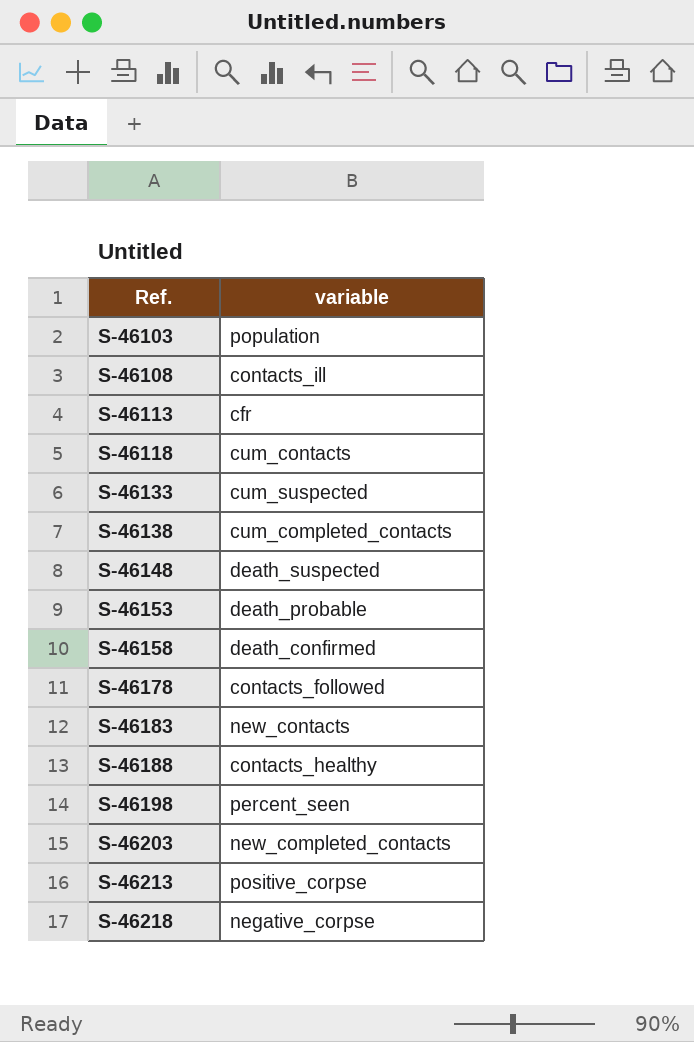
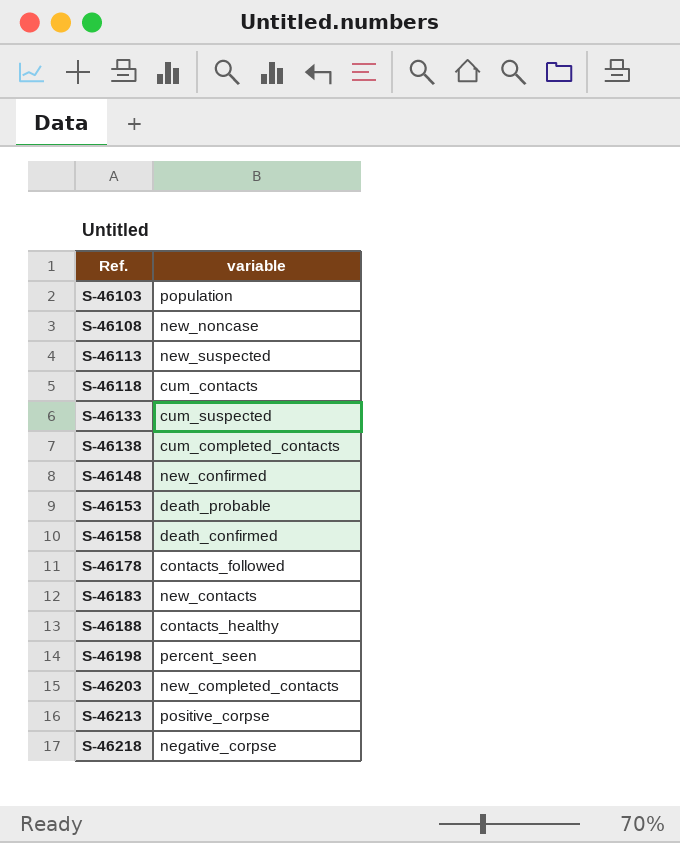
S-46108 | variable: contacts_ill -> new_noncase
S-46113 | variable: cfr -> new_suspected
S-46148 | variable: death_suspected -> new_confirmed

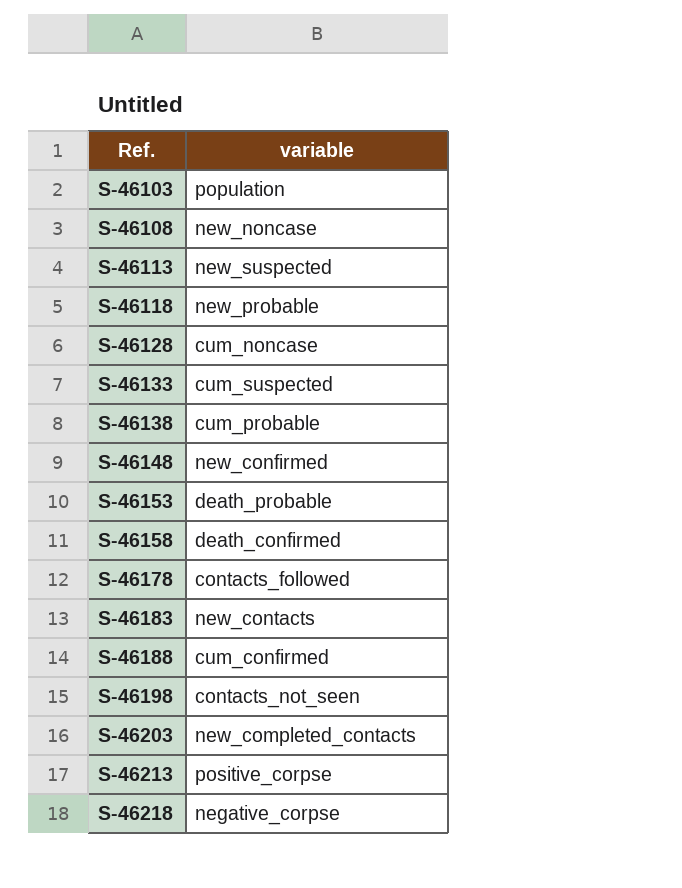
S-46118 | variable: cum_contacts -> new_probable
row S-46128: none -> cum_noncase
S-46138 | variable: cum_completed_contacts -> cum_probable
S-46188 | variable: contacts_healthy -> cum_confirmed
S-46198 | variable: percent_seen -> contacts_not_seen

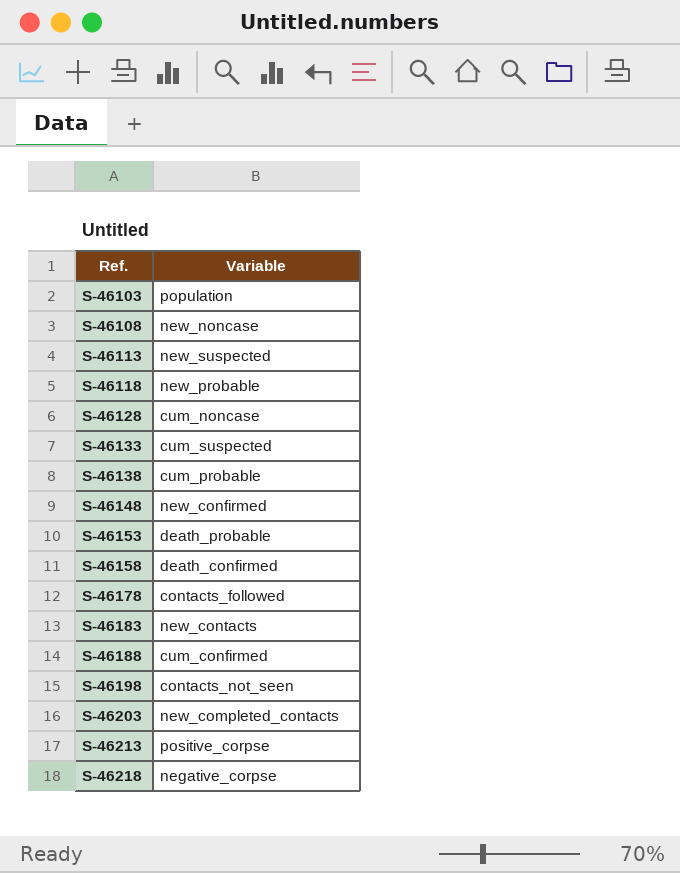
column name: variable -> Variable

